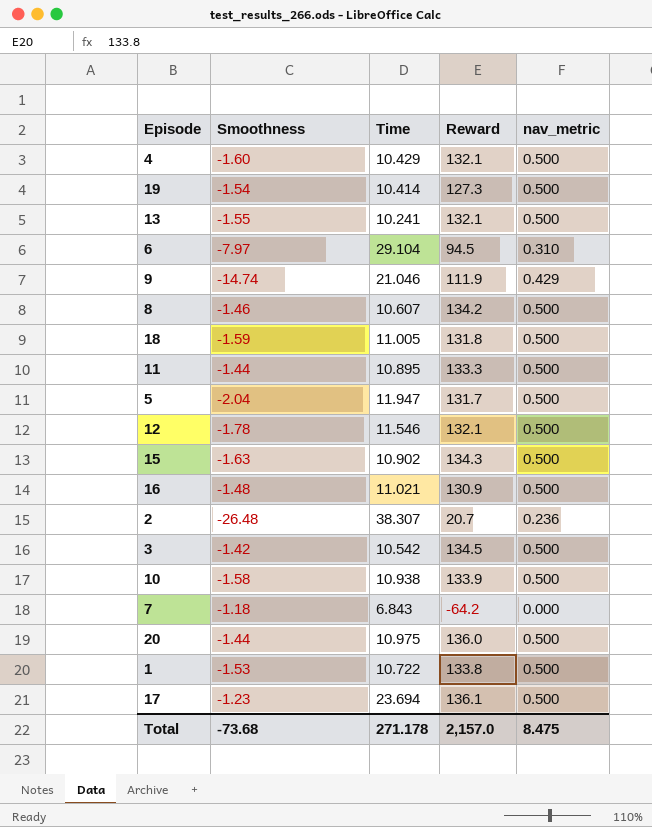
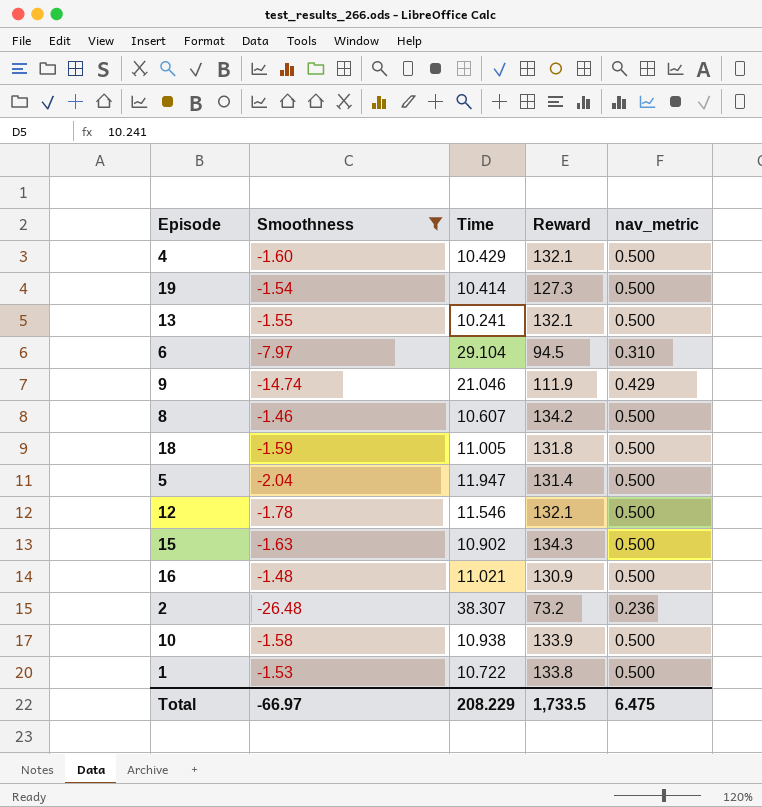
filter: none -> Smoothness <= -1.46
5 | Reward: 131.7 -> 131.4
2 | Reward: 20.7 -> 73.2
Total | Smoothness: -73.68 -> -66.97
Total | Time: 271.178 -> 208.229
Total | Reward: 2,157.0 -> 1,733.5
Total | nav_metric: 8.475 -> 6.475

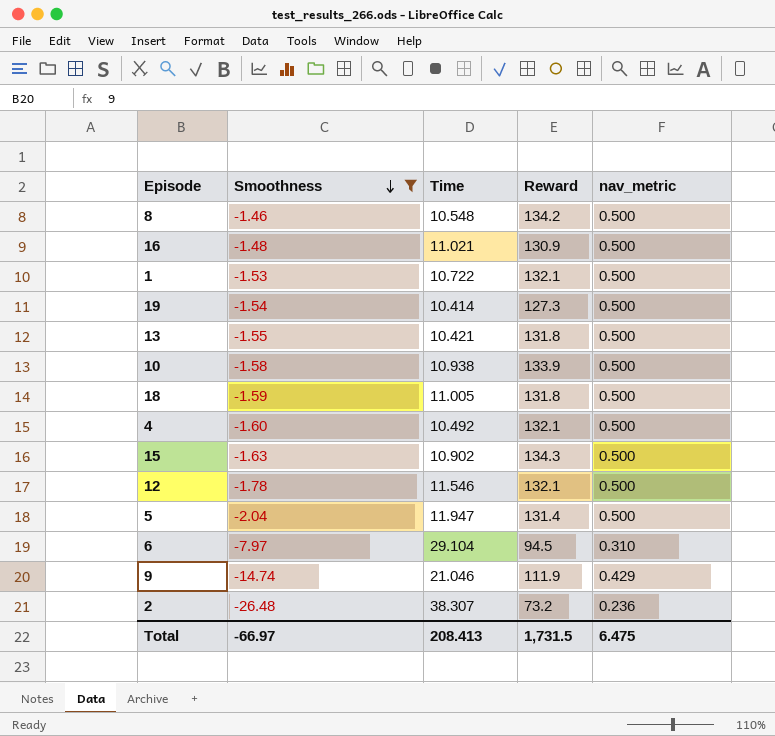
row order: none -> Smoothness descending
8 | Time: 10.607 -> 10.548
1 | Reward: 133.8 -> 132.1
13 | Time: 10.241 -> 10.421
13 | Reward: 132.1 -> 131.8
4 | Time: 10.429 -> 10.492
Total | Time: 208.229 -> 208.413
Total | Reward: 1,733.5 -> 1,731.5

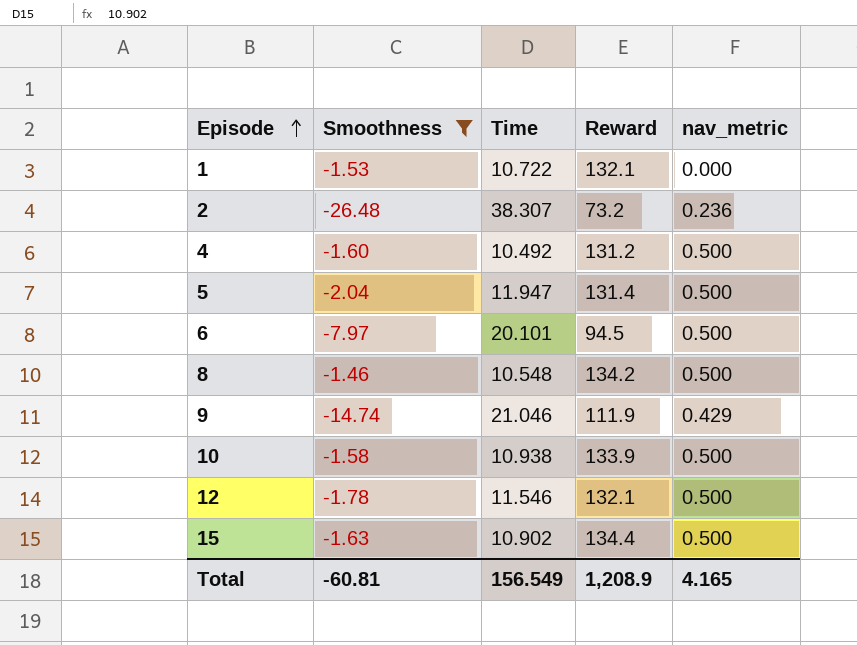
row order: Smoothness descending -> Episode ascending
row 16: -1.48 | 11.021 | 130.9 | 0.500 -> none
row 19: -1.54 | 10.414 | 127.3 | 0.500 -> none
row 13: -1.55 | 10.421 | 131.8 | 0.500 -> none
row 18: -1.59 | 11.005 | 131.8 | 0.500 -> none
1 | nav_metric: 0.500 -> 0.000
4 | Reward: 132.1 -> 131.2
6 | Time: 29.104 -> 20.101
6 | nav_metric: 0.310 -> 0.500
15 | Reward: 134.3 -> 134.4
Total | Smoothness: -66.97 -> -60.81
Total | Time: 208.413 -> 156.549
Total | Reward: 1,731.5 -> 1,208.9
Total | nav_metric: 6.475 -> 4.165

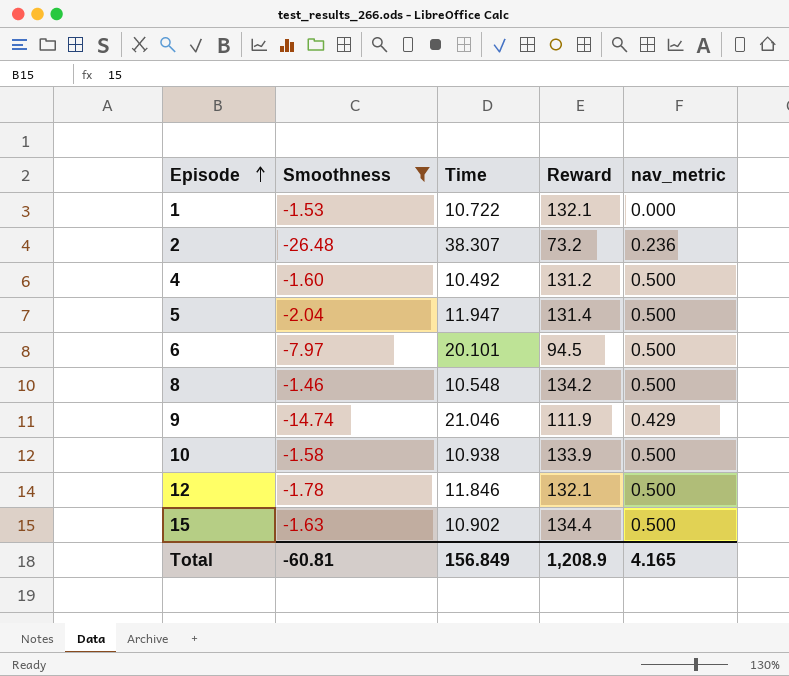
12 | Time: 11.546 -> 11.846
Total | Time: 156.549 -> 156.849

